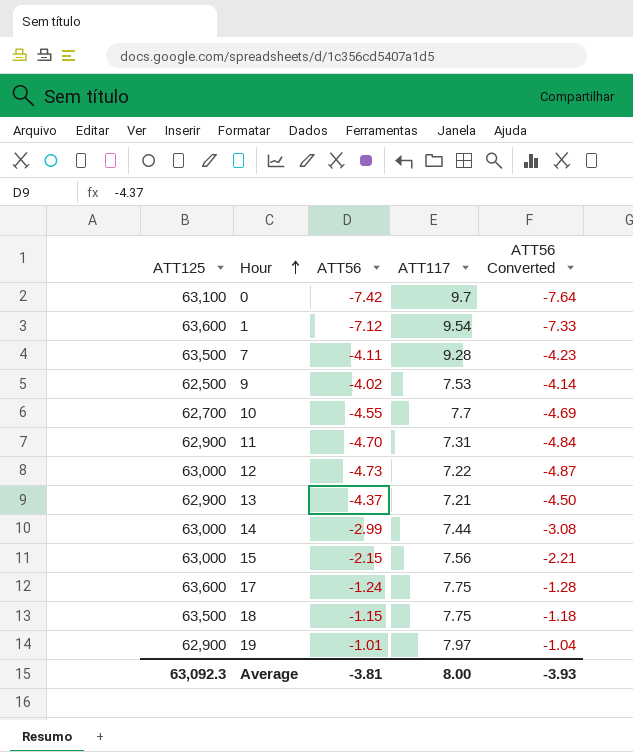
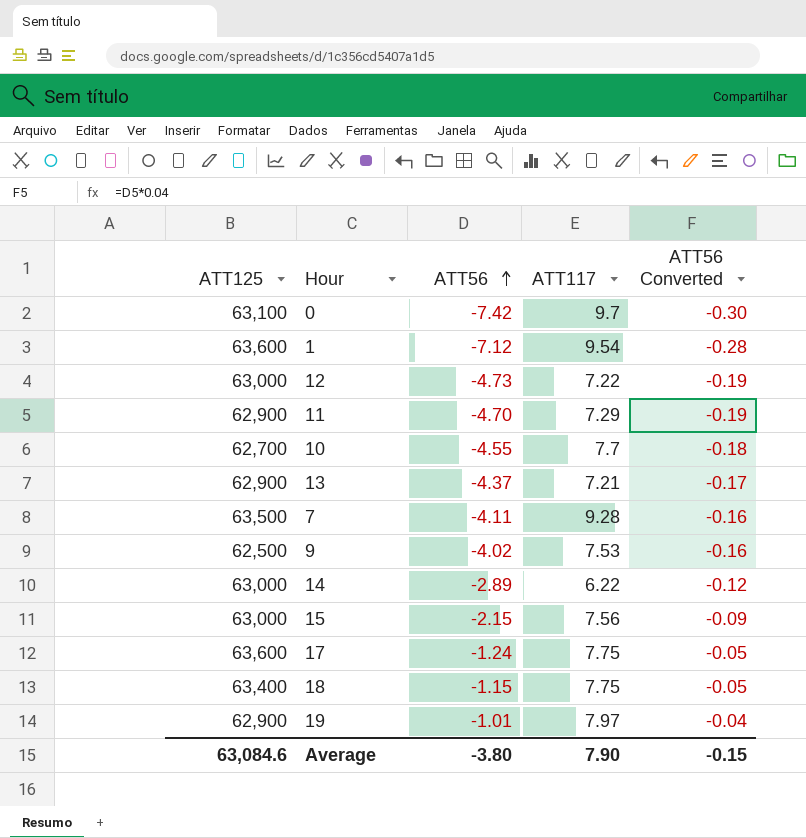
row order: Hour ascending -> ATT56 ascending
column ATT56 Converted | formula: [ATT56] * 1.03 -> [ATT56] * 0.04
11 | ATT117: 7.31 -> 7.29
14 | ATT56: -2.99 -> -2.89
14 | ATT117: 7.44 -> 6.22
18 | ATT125: 63,500 -> 63,400
Average | ATT125: 63,092.3 -> 63,084.6
Average | ATT56: -3.81 -> -3.80
Average | ATT117: 8.00 -> 7.90
Average | ATT56 Converted: -3.93 -> -0.15

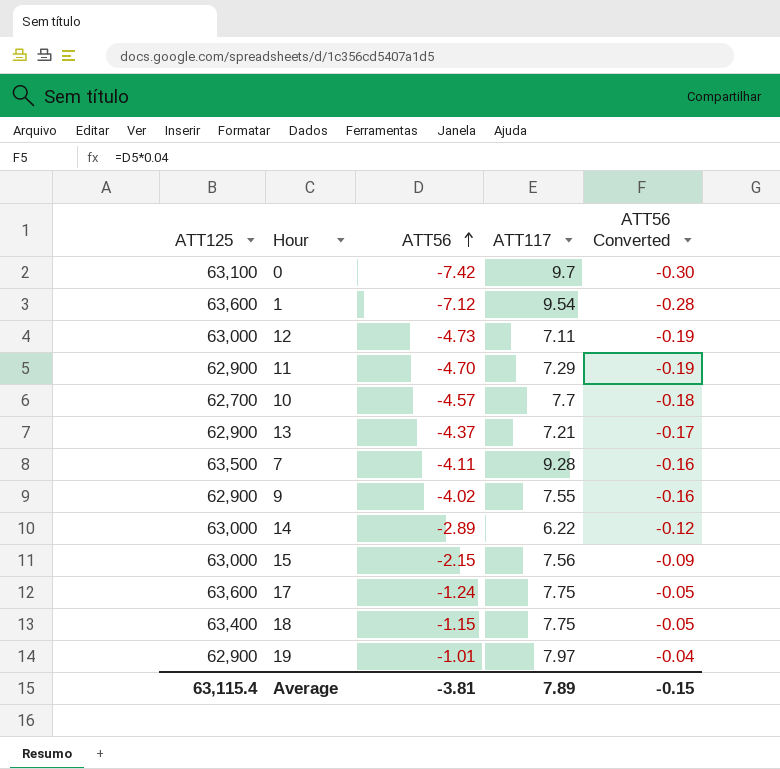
12 | ATT117: 7.22 -> 7.11
10 | ATT56: -4.55 -> -4.57
9 | ATT125: 62,500 -> 62,900
9 | ATT117: 7.53 -> 7.55
Average | ATT125: 63,084.6 -> 63,115.4
Average | ATT56: -3.80 -> -3.81
Average | ATT117: 7.90 -> 7.89

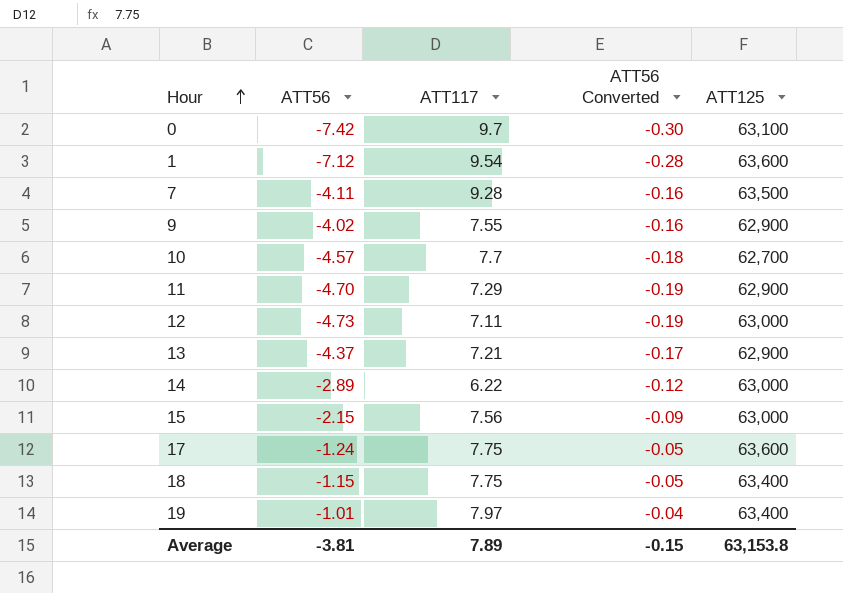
row order: ATT56 ascending -> Hour ascending
column ATT125 | position: 1 -> 5
19 | ATT125: 62,900 -> 63,400
Average | ATT125: 63,115.4 -> 63,153.8

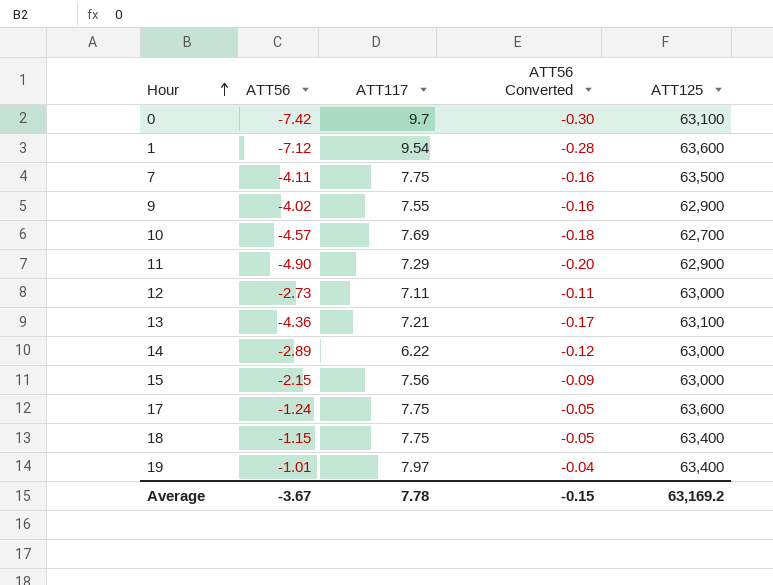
7 | ATT117: 9.28 -> 7.75
10 | ATT117: 7.7 -> 7.69
11 | ATT56: -4.70 -> -4.90
11 | ATT56 Converted: -0.19 -> -0.20
12 | ATT56: -4.73 -> -2.73
12 | ATT56 Converted: -0.19 -> -0.11
13 | ATT56: -4.37 -> -4.36
13 | ATT125: 62,900 -> 63,100
Average | ATT56: -3.81 -> -3.67
Average | ATT117: 7.89 -> 7.78
Average | ATT125: 63,153.8 -> 63,169.2

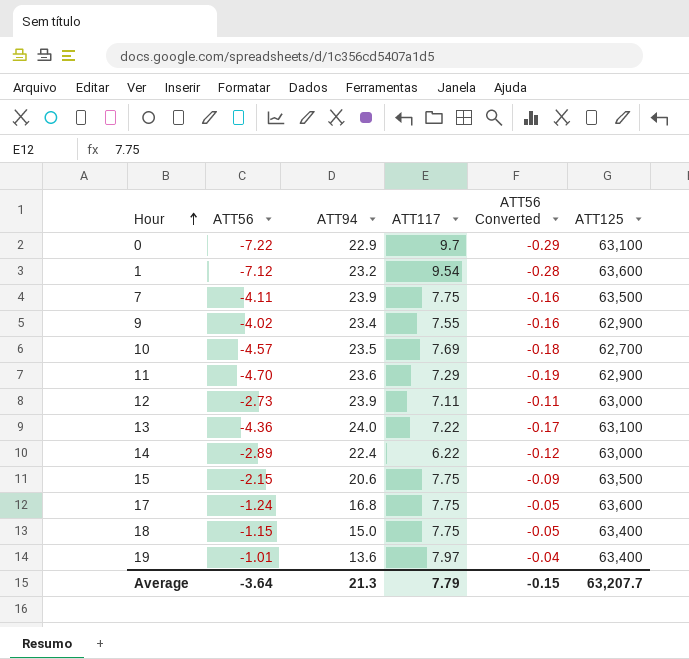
column ATT94 | position: none -> 3
0 | ATT56: -7.42 -> -7.22
0 | ATT56 Converted: -0.30 -> -0.29
11 | ATT56: -4.90 -> -4.70
11 | ATT56 Converted: -0.20 -> -0.19
13 | ATT117: 7.21 -> 7.22
15 | ATT117: 7.56 -> 7.75
15 | ATT125: 63,000 -> 63,500
Average | ATT56: -3.67 -> -3.64
Average | ATT117: 7.78 -> 7.79
Average | ATT125: 63,169.2 -> 63,207.7

